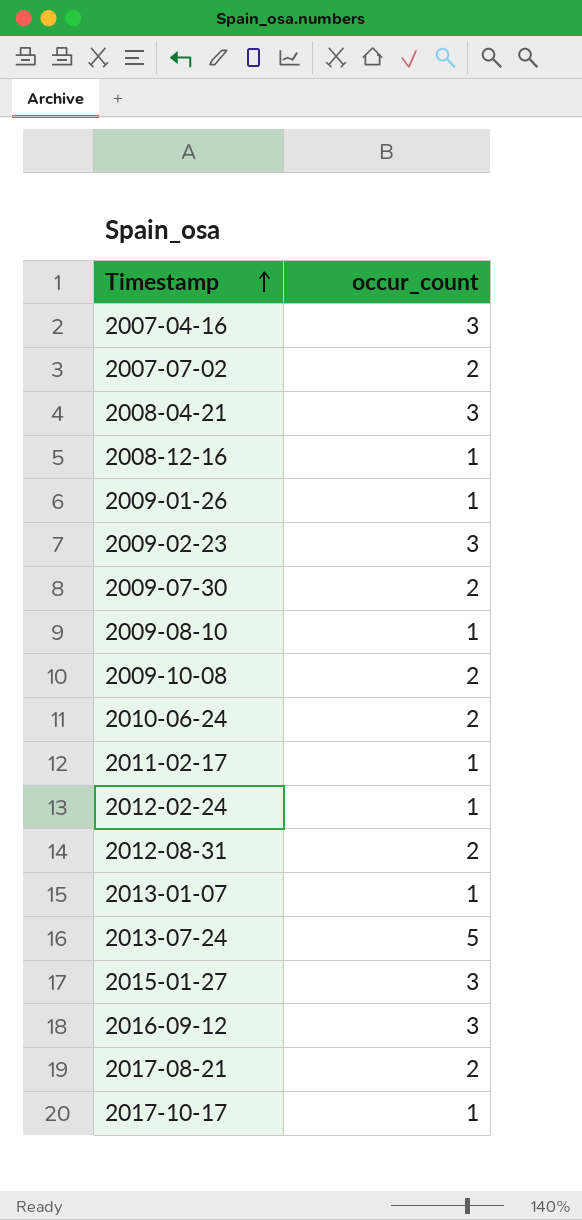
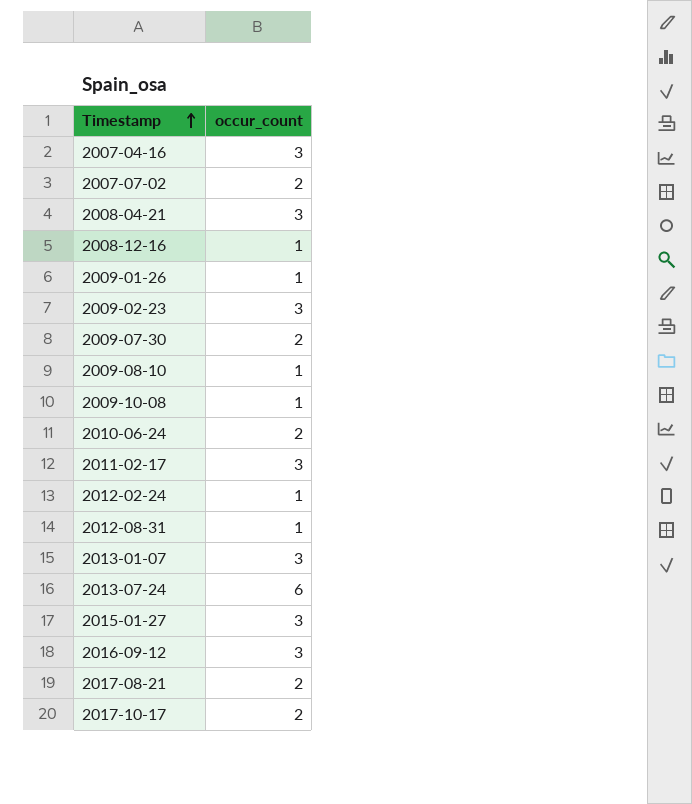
2009-10-08 | occur_count: 2 -> 1
2011-02-17 | occur_count: 1 -> 3
2012-08-31 | occur_count: 2 -> 1
2013-01-07 | occur_count: 1 -> 3
2013-07-24 | occur_count: 5 -> 6
2017-10-17 | occur_count: 1 -> 2

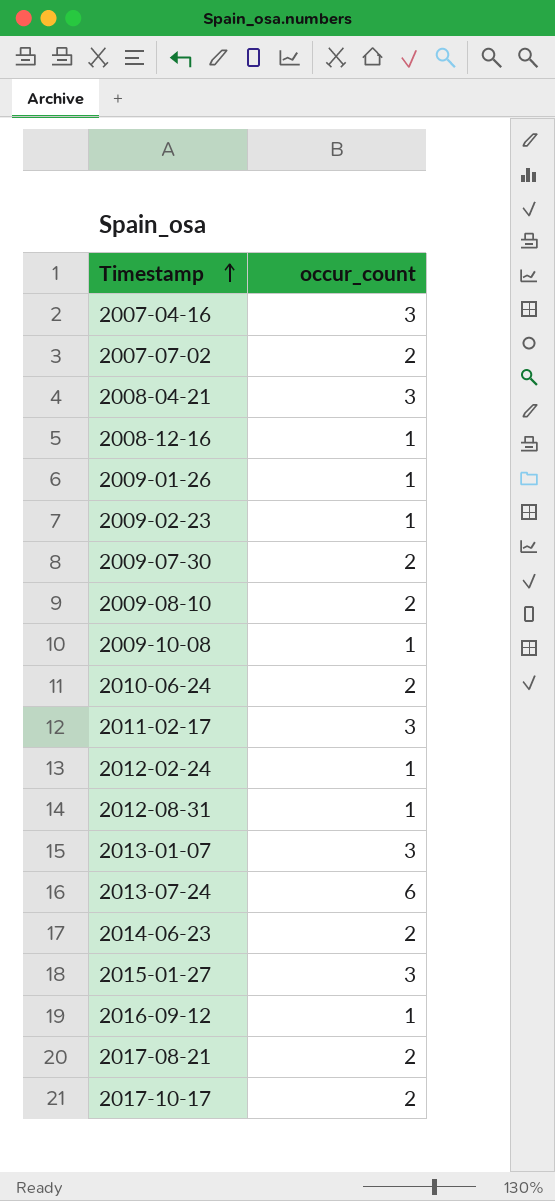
2009-02-23 | occur_count: 3 -> 1
2009-08-10 | occur_count: 1 -> 2
row 2014-06-23: none -> 2
2016-09-12 | occur_count: 3 -> 1

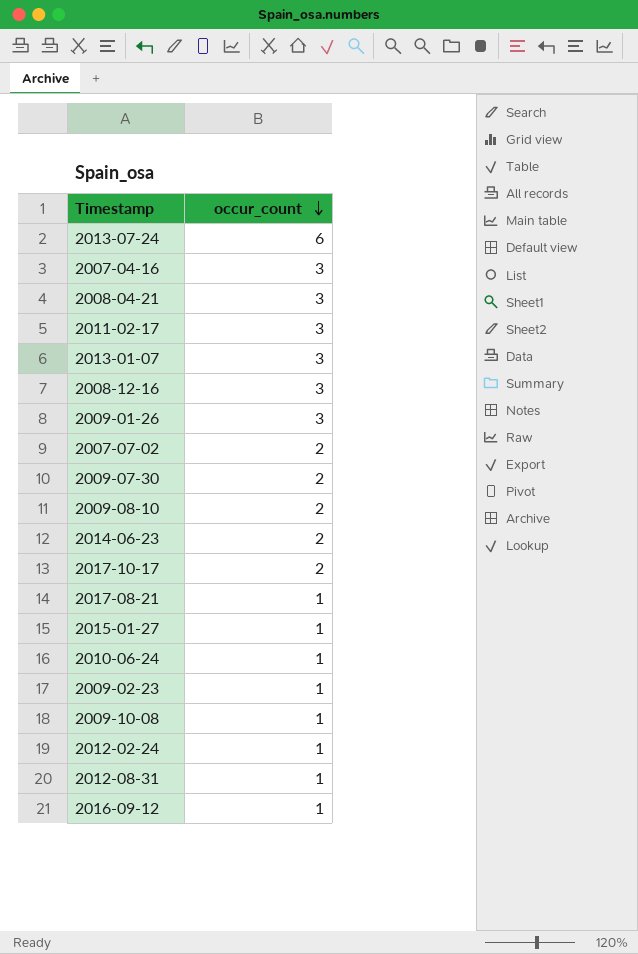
row order: Timestamp ascending -> occur_count descending
2008-12-16 | occur_count: 1 -> 3
2009-01-26 | occur_count: 1 -> 3
2017-08-21 | occur_count: 2 -> 1
2015-01-27 | occur_count: 3 -> 1
2010-06-24 | occur_count: 2 -> 1

